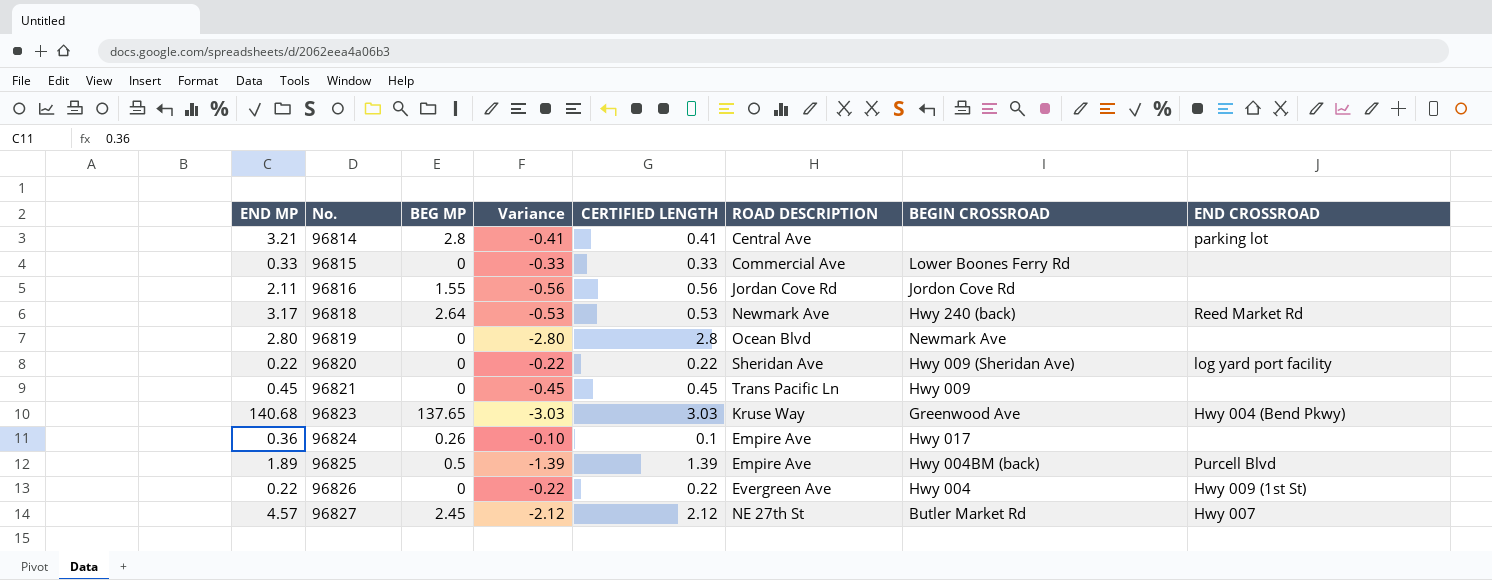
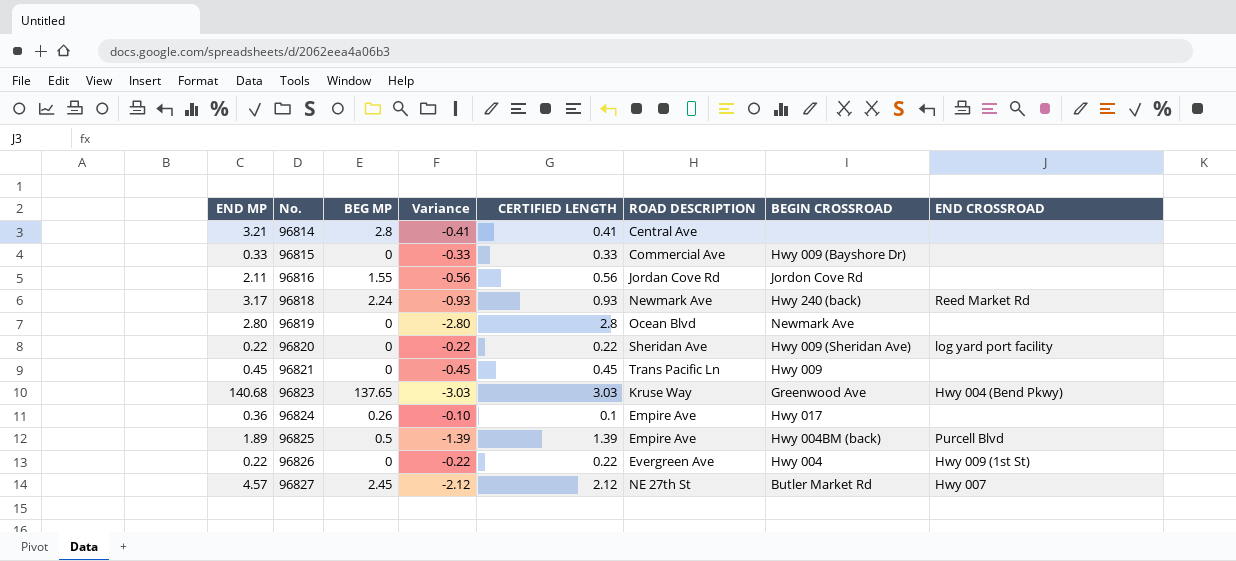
96814 | END CROSSROAD: parking lot -> none
96815 | BEGIN CROSSROAD: Lower Boones Ferry Rd -> Hwy 009 (Bayshore Dr)
96818 | BEG MP: 2.64 -> 2.24
96818 | Variance: -0.53 -> -0.93
96818 | CERTIFIED LENGTH: 0.53 -> 0.93

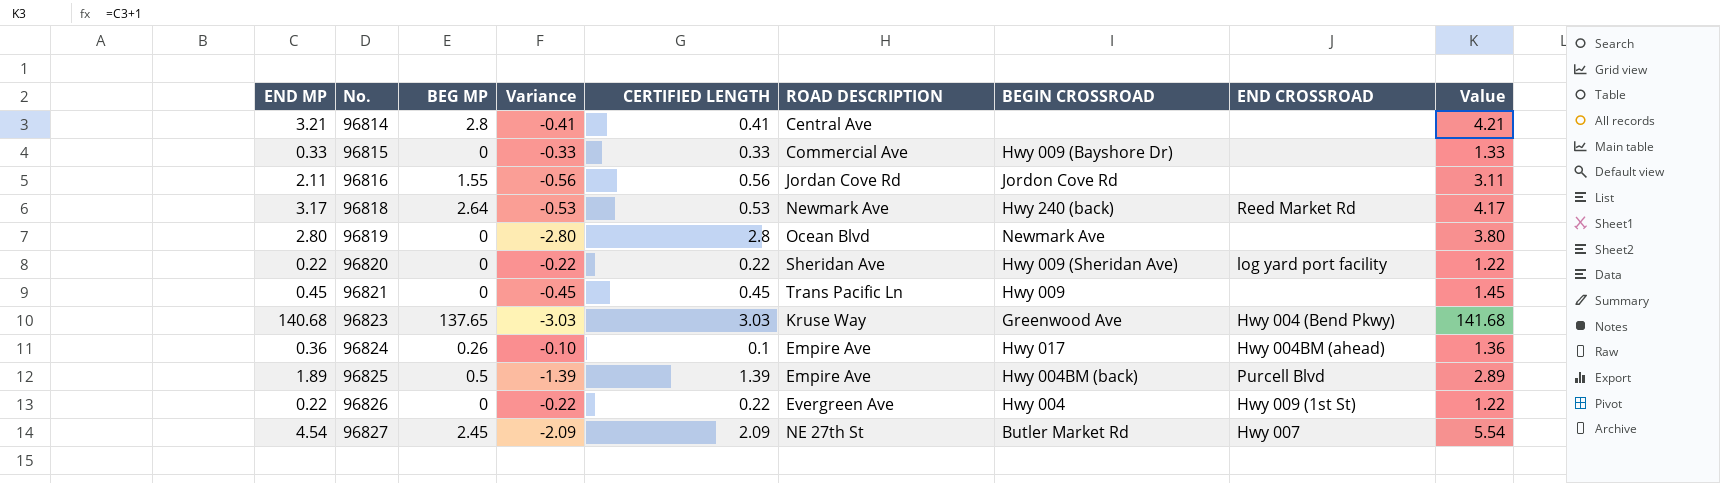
column Value | formula: none -> [END MP] + 1
96818 | BEG MP: 2.24 -> 2.64
96818 | Variance: -0.93 -> -0.53
96818 | CERTIFIED LENGTH: 0.93 -> 0.53
96824 | END CROSSROAD: none -> Hwy 004BM (ahead)
96827 | END MP: 4.57 -> 4.54
96827 | Variance: -2.12 -> -2.09
96827 | CERTIFIED LENGTH: 2.12 -> 2.09

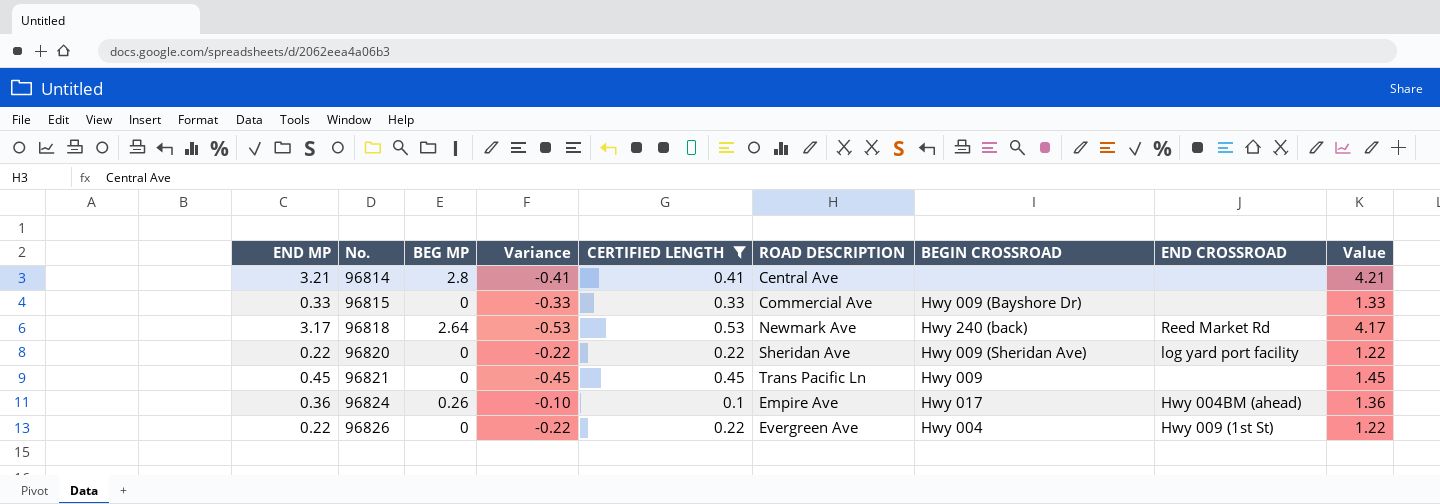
filter: none -> CERTIFIED LENGTH <= 0.53

